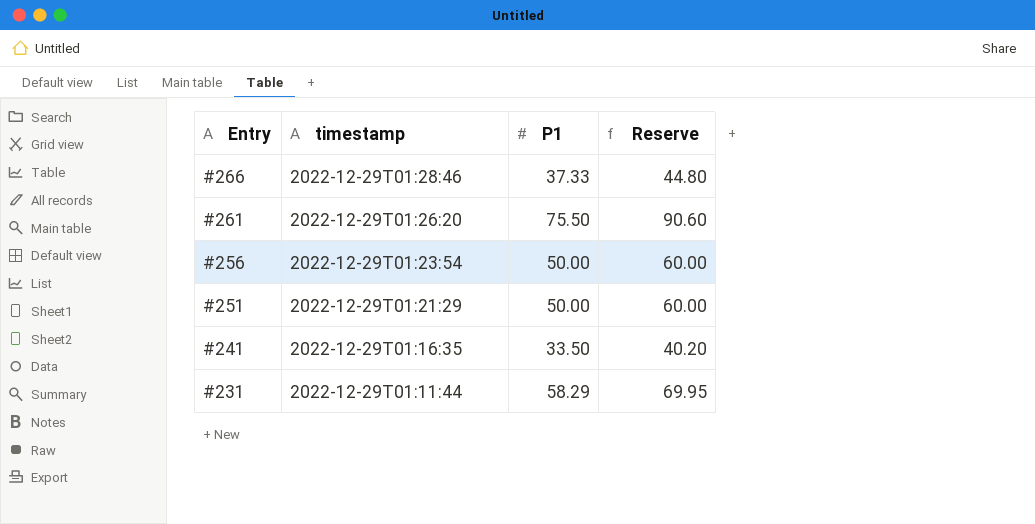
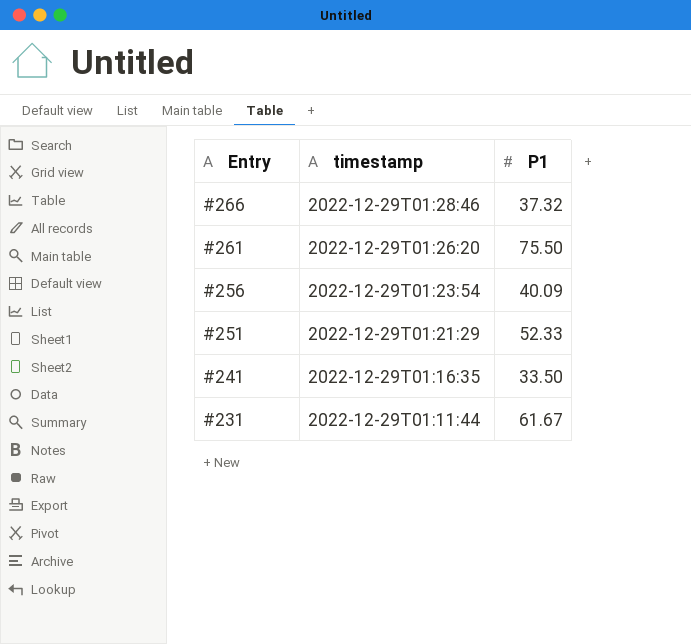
column Reserve | formula: [P1] * 1.2 -> none
#266 | P1: 37.33 -> 37.32
#256 | P1: 50.00 -> 40.09
#251 | P1: 50.00 -> 52.33
#231 | P1: 58.29 -> 61.67

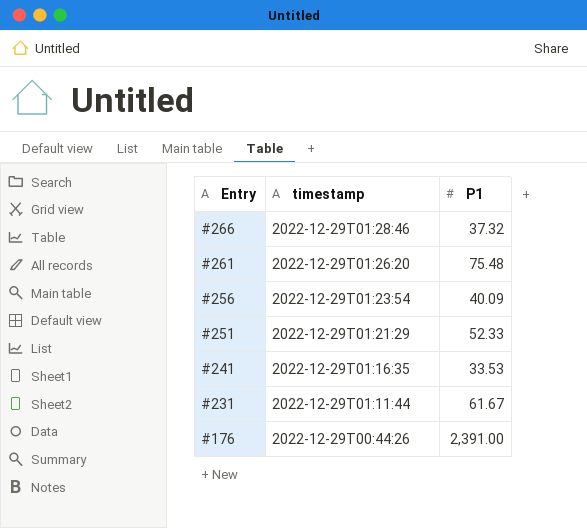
#261 | P1: 75.50 -> 75.48
#241 | P1: 33.50 -> 33.53
row #176: none -> 2022-12-29T00:44:26 | 2,391.00

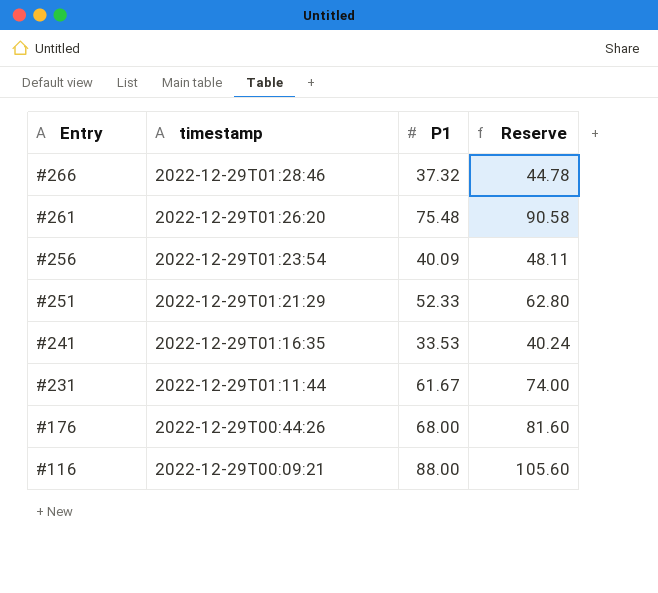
column Reserve | formula: none -> [P1] * 1.2
#176 | P1: 2,391.00 -> 68.00
row #116: none -> 2022-12-29T00:09:21 | 88.00 | 105.60

